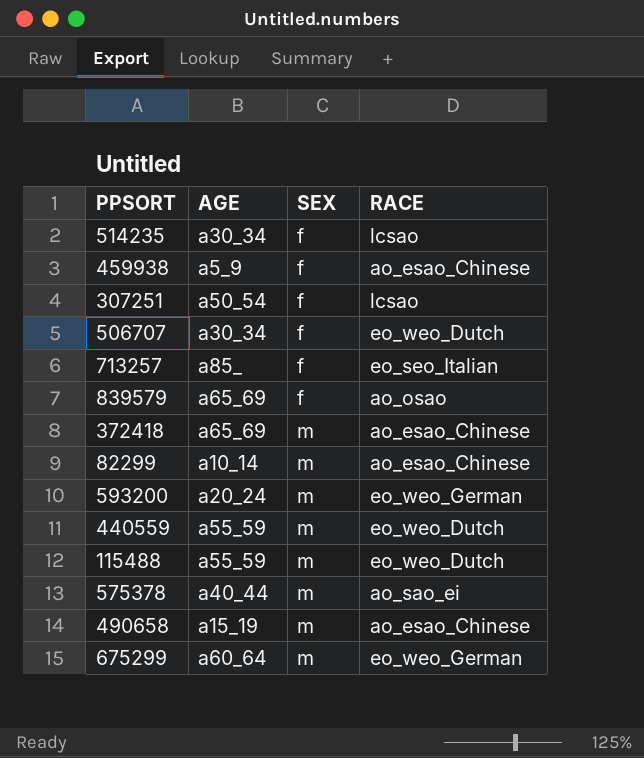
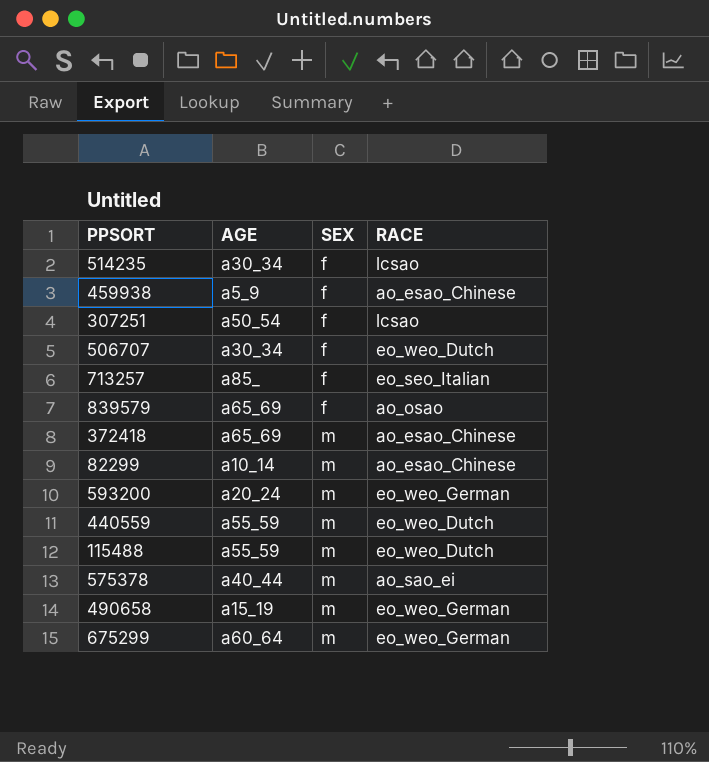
490658 | RACE: ao_esao_Chinese -> eo_weo_German

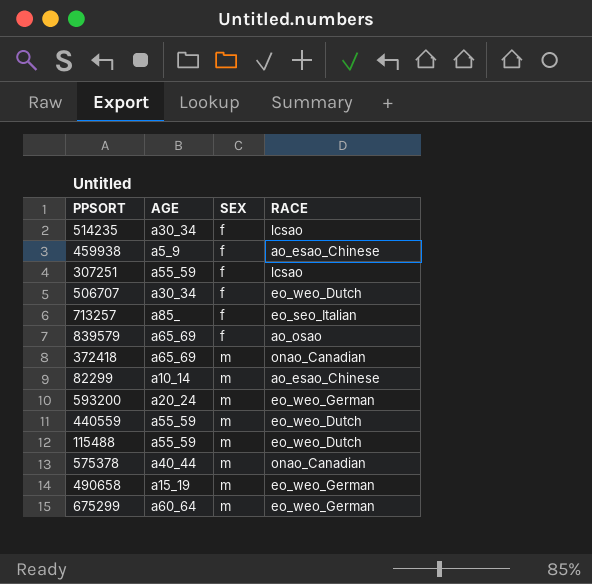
307251 | AGE: a50_54 -> a55_59
372418 | RACE: ao_esao_Chinese -> onao_Canadian
575378 | RACE: ao_sao_ei -> onao_Canadian

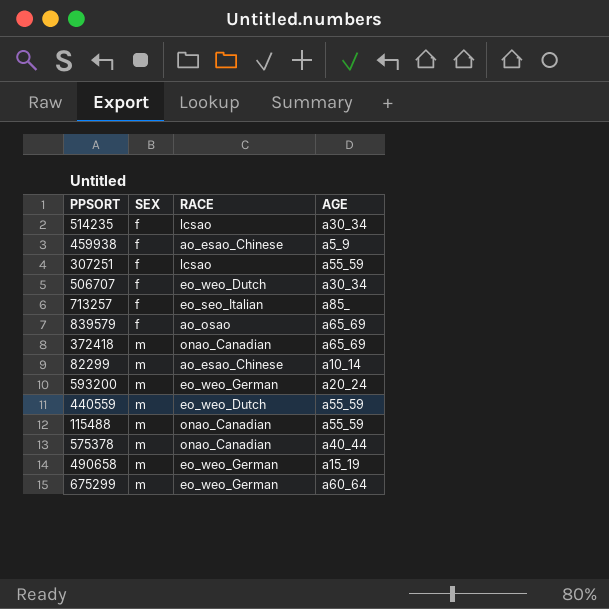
column AGE | position: 2 -> 4
115488 | RACE: eo_weo_Dutch -> onao_Canadian

